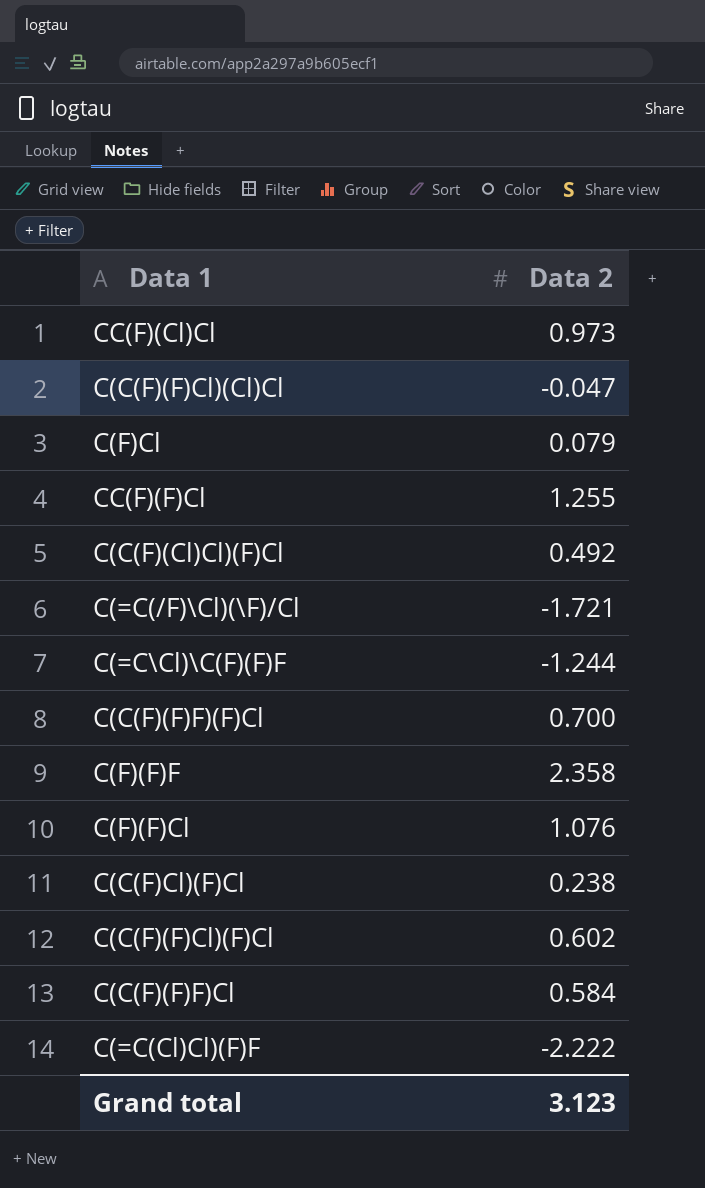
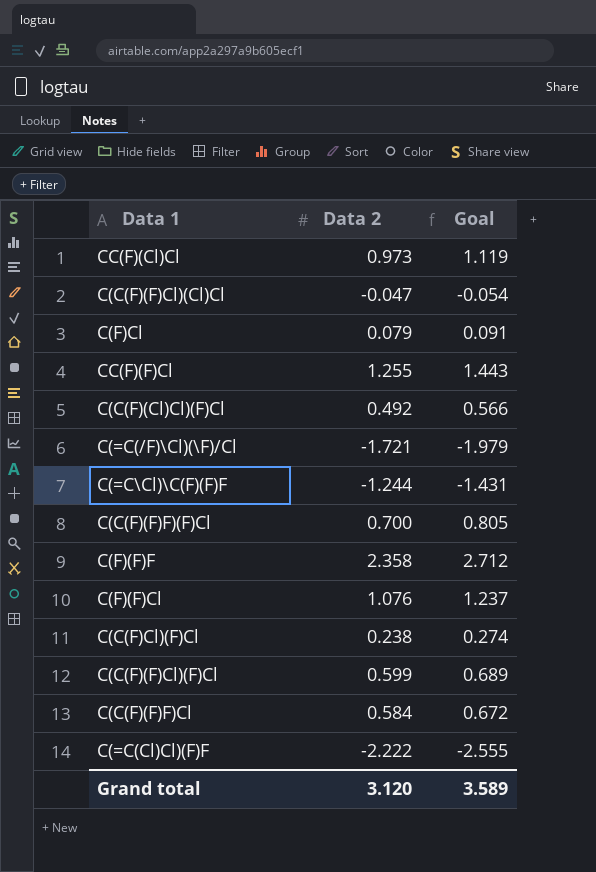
column Goal | formula: none -> [Data 2] * 1.15
C(C(F)(F)Cl)(F)Cl | Data 2: 0.602 -> 0.599
Grand total | Data 2: 3.123 -> 3.120

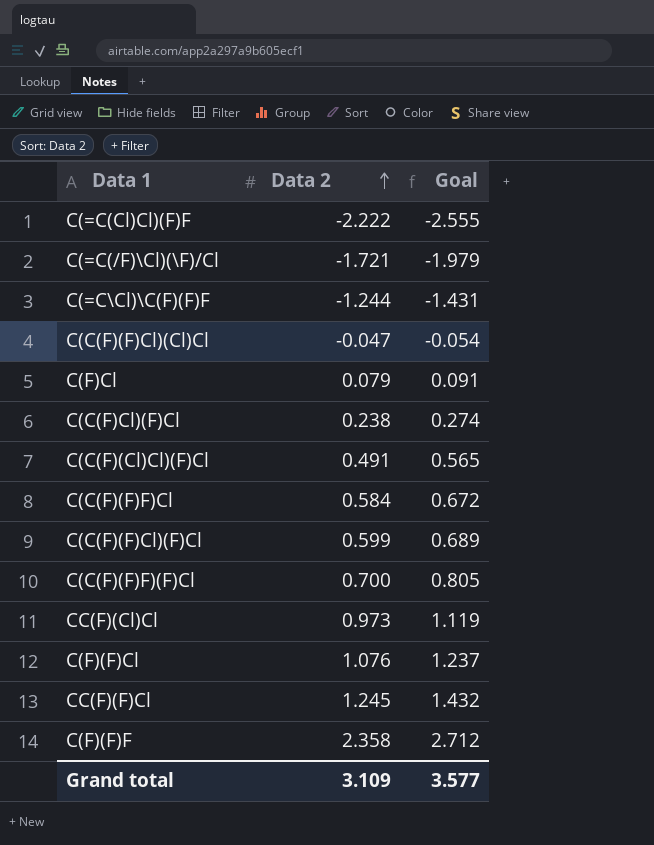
row order: none -> Data 2 ascending
C(C(F)(Cl)Cl)(F)Cl | Data 2: 0.492 -> 0.491
C(C(F)(Cl)Cl)(F)Cl | Goal: 0.566 -> 0.565
CC(F)(F)Cl | Data 2: 1.255 -> 1.245
CC(F)(F)Cl | Goal: 1.443 -> 1.432
Grand total | Data 2: 3.120 -> 3.109
Grand total | Goal: 3.589 -> 3.577

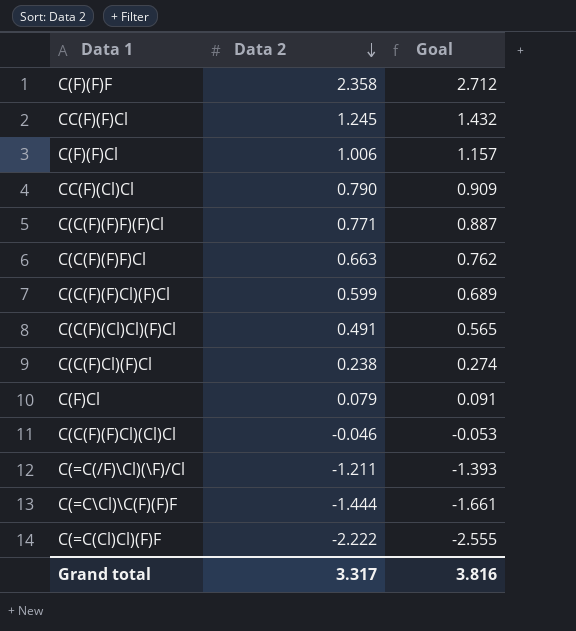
row order: Data 2 ascending -> Data 2 descending
C(F)(F)Cl | Data 2: 1.076 -> 1.006
C(F)(F)Cl | Goal: 1.237 -> 1.157
CC(F)(Cl)Cl | Data 2: 0.973 -> 0.790
CC(F)(Cl)Cl | Goal: 1.119 -> 0.909
C(C(F)(F)F)(F)Cl | Data 2: 0.700 -> 0.771
C(C(F)(F)F)(F)Cl | Goal: 0.805 -> 0.887
C(C(F)(F)F)Cl | Data 2: 0.584 -> 0.663
C(C(F)(F)F)Cl | Goal: 0.672 -> 0.762
C(C(F)(F)Cl)(Cl)Cl | Data 2: -0.047 -> -0.046
C(C(F)(F)Cl)(Cl)Cl | Goal: -0.054 -> -0.053
C(=C(/F)\Cl)(\F)/Cl | Data 2: -1.721 -> -1.211
C(=C(/F)\Cl)(\F)/Cl | Goal: -1.979 -> -1.393
C(=C\Cl)\C(F)(F)F | Data 2: -1.244 -> -1.444
C(=C\Cl)\C(F)(F)F | Goal: -1.431 -> -1.661
Grand total | Data 2: 3.109 -> 3.317
Grand total | Goal: 3.577 -> 3.816

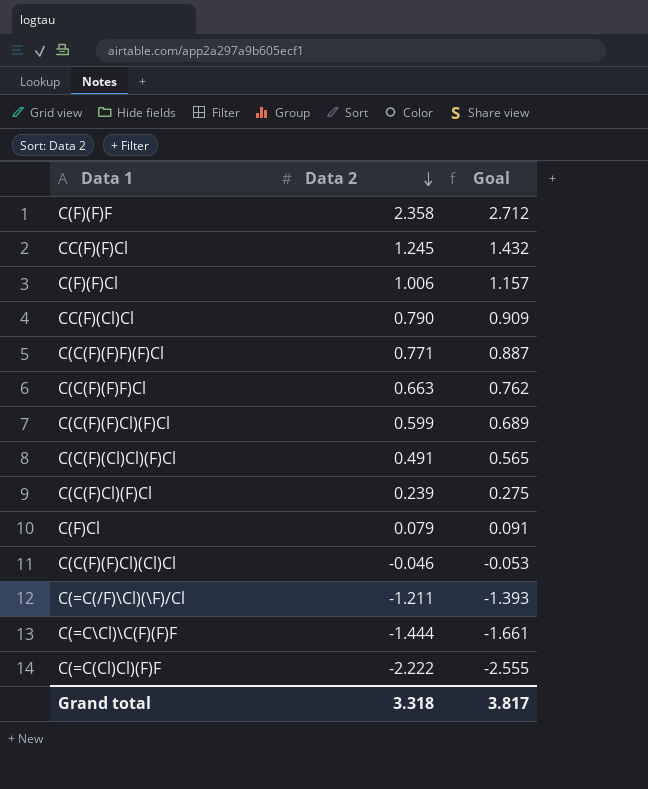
C(C(F)Cl)(F)Cl | Data 2: 0.238 -> 0.239
C(C(F)Cl)(F)Cl | Goal: 0.274 -> 0.275
Grand total | Data 2: 3.317 -> 3.318
Grand total | Goal: 3.816 -> 3.817

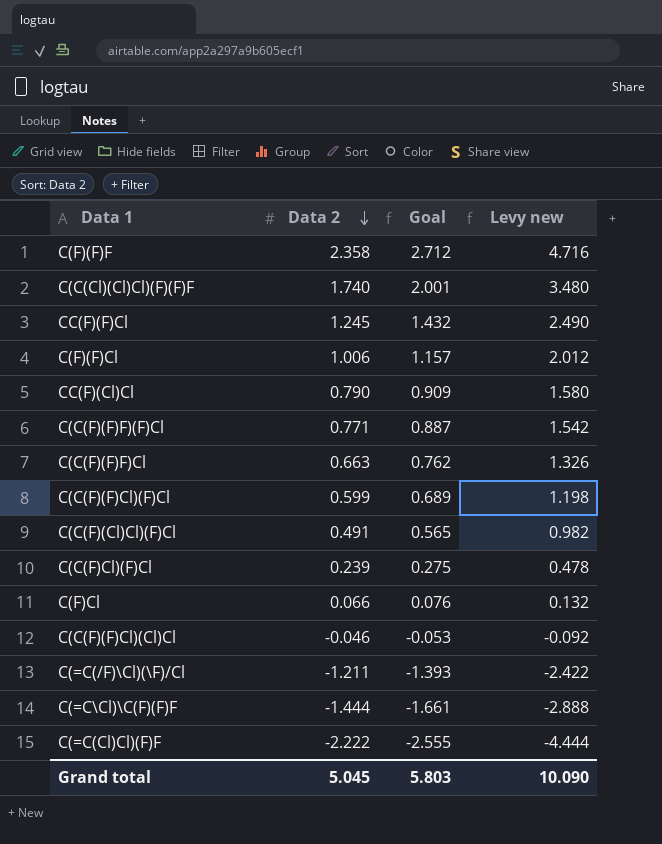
column Levy new | formula: none -> [Data 2] * 2
row C(C(Cl)(Cl)Cl)(F)(F)F: none -> 1.740 | 2.001 | 3.480
C(F)Cl | Data 2: 0.079 -> 0.066
C(F)Cl | Goal: 0.091 -> 0.076
Grand total | Data 2: 3.318 -> 5.045
Grand total | Goal: 3.817 -> 5.803

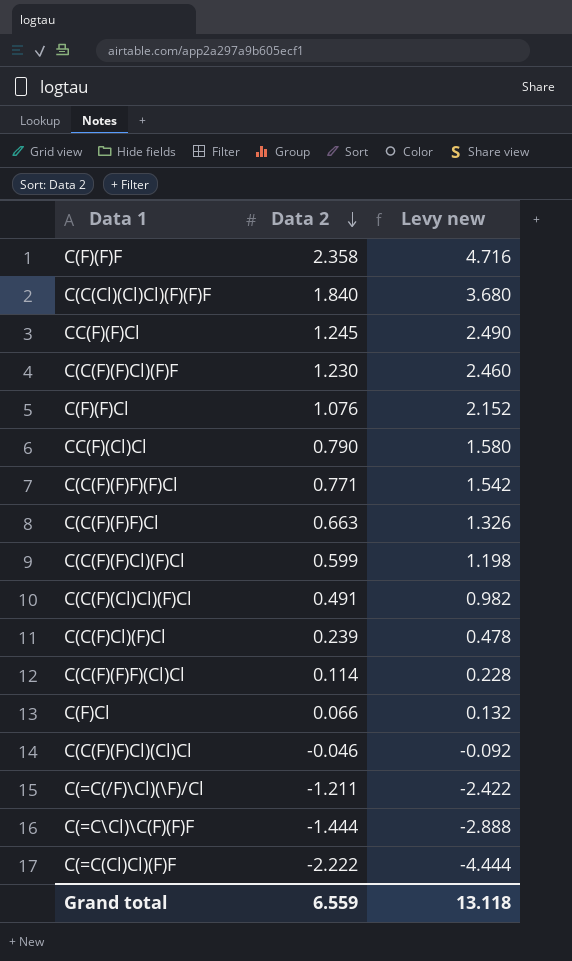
column Goal | formula: [Data 2] * 1.15 -> none
C(C(Cl)(Cl)Cl)(F)(F)F | Data 2: 1.740 -> 1.840
C(C(Cl)(Cl)Cl)(F)(F)F | Levy new: 3.480 -> 3.680
row C(C(F)(F)Cl)(F)F: none -> 1.230 | 2.460
C(F)(F)Cl | Data 2: 1.006 -> 1.076
C(F)(F)Cl | Levy new: 2.012 -> 2.152
row C(C(F)(F)F)(Cl)Cl: none -> 0.114 | 0.228
Grand total | Data 2: 5.045 -> 6.559
Grand total | Levy new: 10.090 -> 13.118

